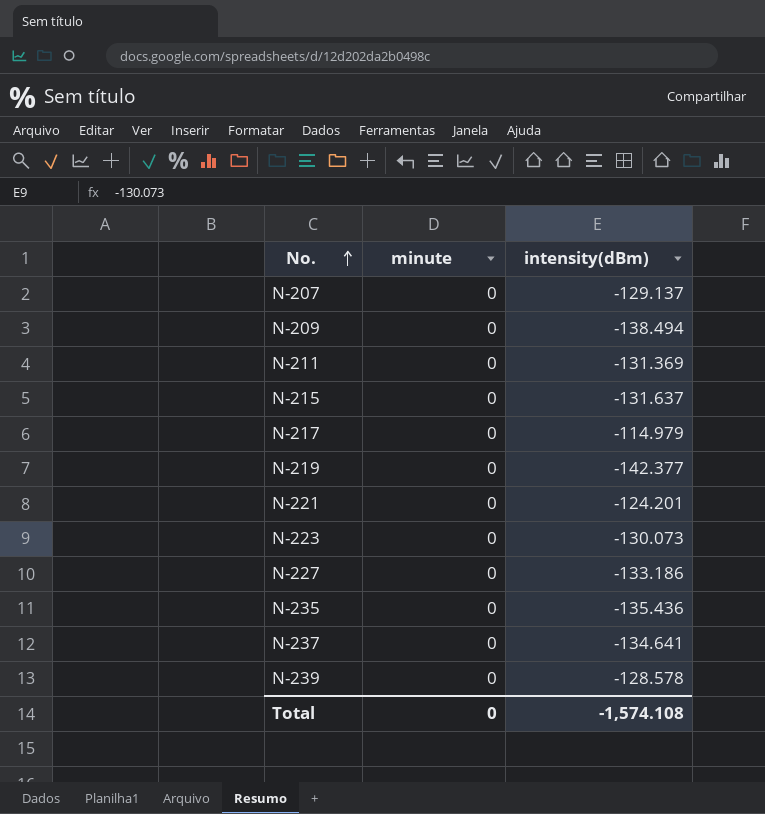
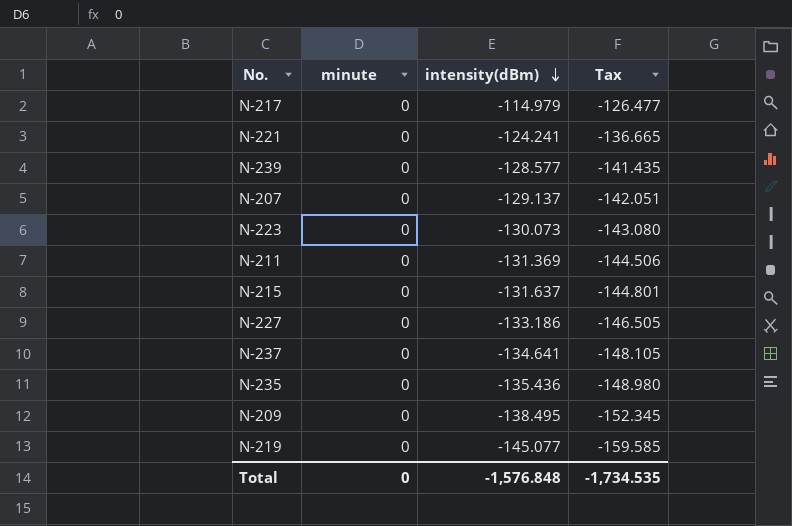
row order: No. ascending -> intensity(dBm) descending
column Tax | formula: none -> [intensity(dBm)] * 1.1
N-221 | intensity(dBm): -124.201 -> -124.241
N-239 | intensity(dBm): -128.578 -> -128.577
N-209 | intensity(dBm): -138.494 -> -138.495
N-219 | intensity(dBm): -142.377 -> -145.077
Total | intensity(dBm): -1,574.108 -> -1,576.848

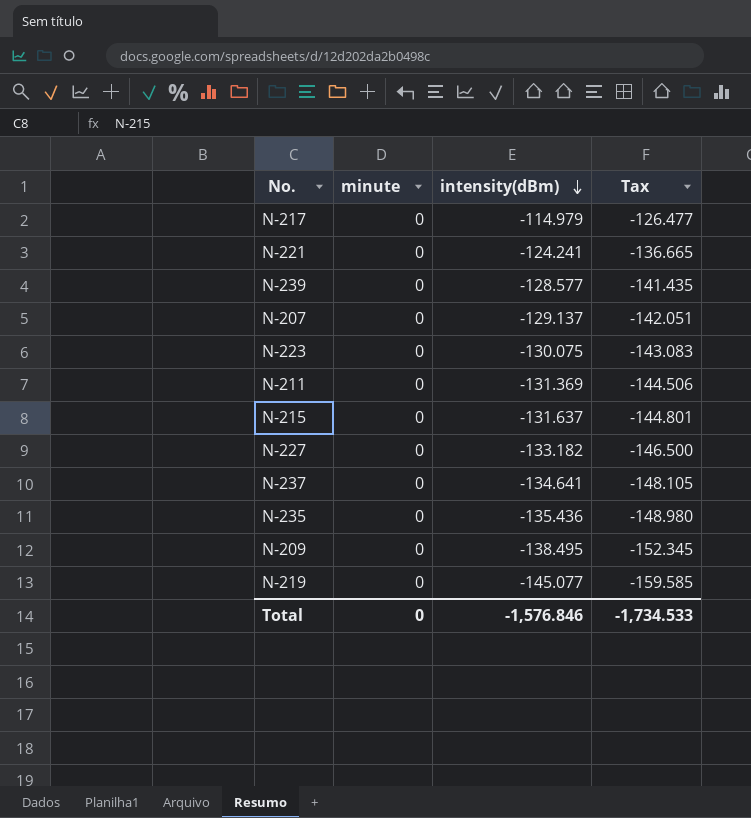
N-223 | intensity(dBm): -130.073 -> -130.075
N-223 | Tax: -143.080 -> -143.083
N-227 | intensity(dBm): -133.186 -> -133.182
N-227 | Tax: -146.505 -> -146.500
Total | intensity(dBm): -1,576.848 -> -1,576.846
Total | Tax: -1,734.535 -> -1,734.533

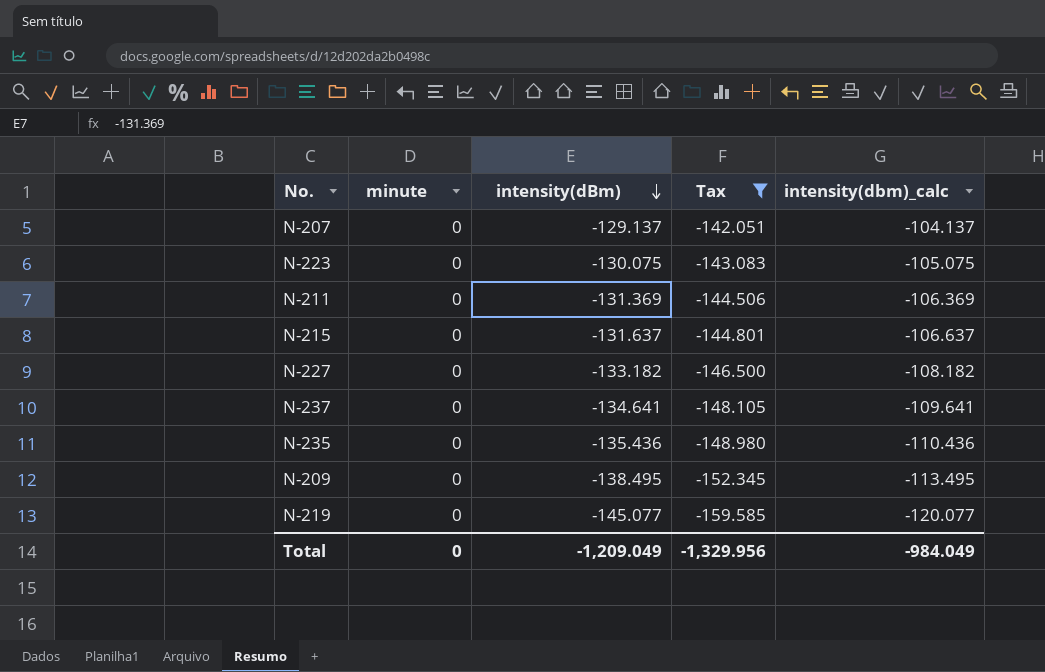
filter: none -> Tax <= -142.051
column intensity(dbm)_calc | formula: none -> [intensity(dBm)] + 25
Total | intensity(dBm): -1,576.846 -> -1,209.049
Total | Tax: -1,734.533 -> -1,329.956

